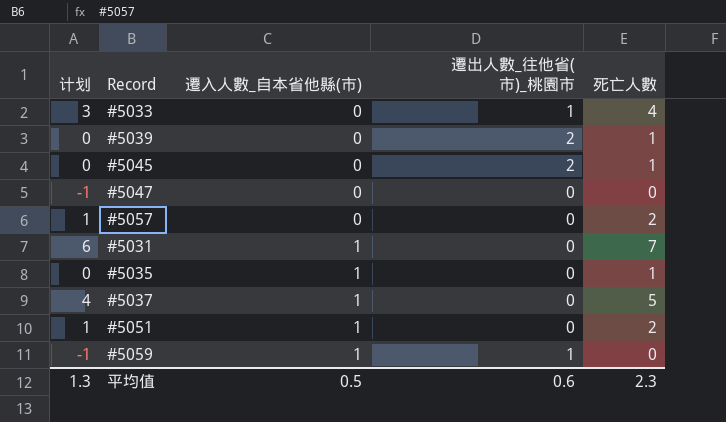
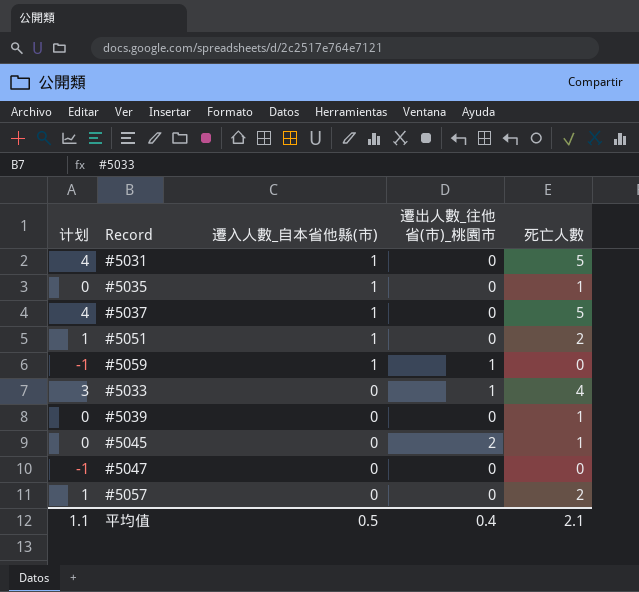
row order: 遷入人數_自本省他縣(市) ascending -> 遷入人數_自本省他縣(市) descending
#5031 | 计划: 6 -> 4
#5031 | 死亡人數: 7 -> 5
#5039 | 遷出人數_往他省(市)_桃園市: 2 -> 0
平均值 | 计划: 1.3 -> 1.1
平均值 | 遷出人數_往他省(市)_桃園市: 0.6 -> 0.4
平均值 | 死亡人數: 2.3 -> 2.1

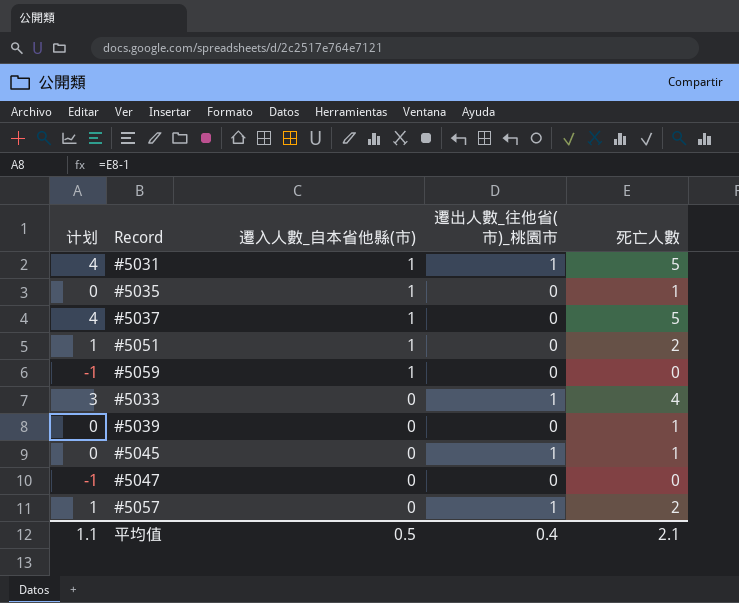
#5031 | 遷出人數_往他省(市)_桃園市: 0 -> 1
#5059 | 遷出人數_往他省(市)_桃園市: 1 -> 0
#5045 | 遷出人數_往他省(市)_桃園市: 2 -> 1
#5057 | 遷出人數_往他省(市)_桃園市: 0 -> 1

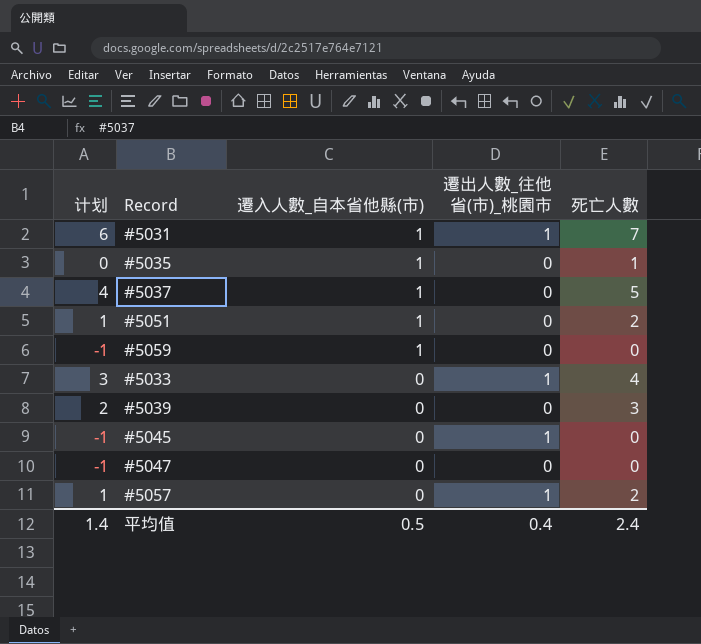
#5031 | 计划: 4 -> 6
#5031 | 死亡人數: 5 -> 7
#5039 | 计划: 0 -> 2
#5039 | 死亡人數: 1 -> 3
#5045 | 计划: 0 -> -1
#5045 | 死亡人數: 1 -> 0
平均值 | 计划: 1.1 -> 1.4
平均值 | 死亡人數: 2.1 -> 2.4

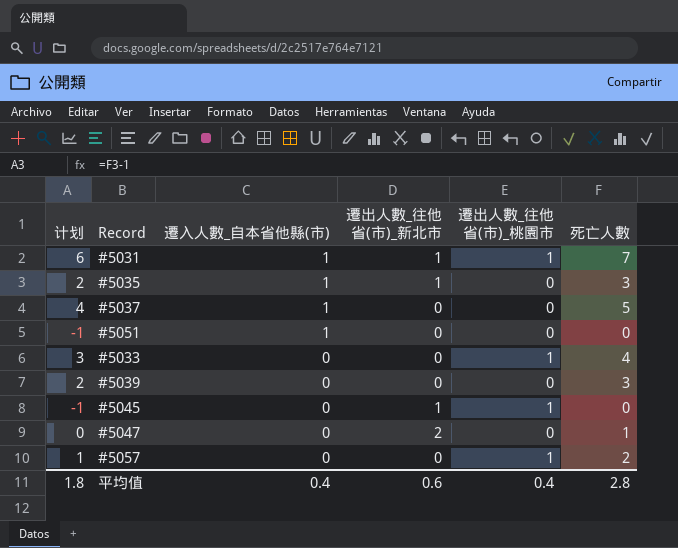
column 遷出人數_往他省(市)_新北市 | position: none -> 4
row #5059: -1 | 1 | 0 | 0 -> none
#5035 | 计划: 0 -> 2
#5035 | 死亡人數: 1 -> 3
#5051 | 计划: 1 -> -1
#5051 | 死亡人數: 2 -> 0
#5047 | 计划: -1 -> 0
#5047 | 死亡人數: 0 -> 1
平均值 | 计划: 1.4 -> 1.8
平均值 | 遷入人數_自本省他縣(市): 0.5 -> 0.4
平均值 | 死亡人數: 2.4 -> 2.8

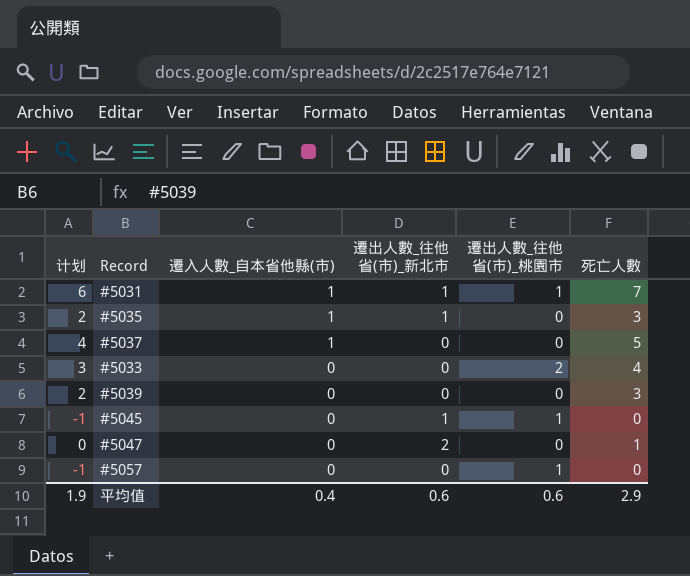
row #5051: -1 | 1 | 0 | 0 | 0 -> none
#5033 | 遷出人數_往他省(市)_桃園市: 1 -> 2
#5057 | 计划: 1 -> -1
#5057 | 死亡人數: 2 -> 0
平均值 | 计划: 1.8 -> 1.9
平均值 | 遷出人數_往他省(市)_桃園市: 0.4 -> 0.6
平均值 | 死亡人數: 2.8 -> 2.9

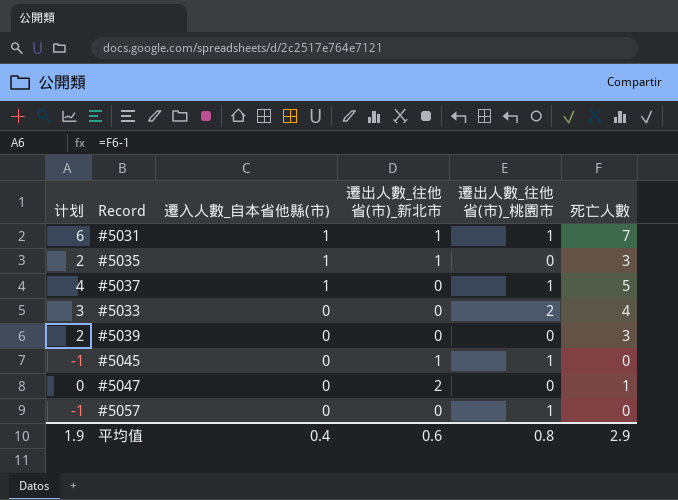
#5037 | 遷出人數_往他省(市)_桃園市: 0 -> 1
平均值 | 遷出人數_往他省(市)_桃園市: 0.6 -> 0.8

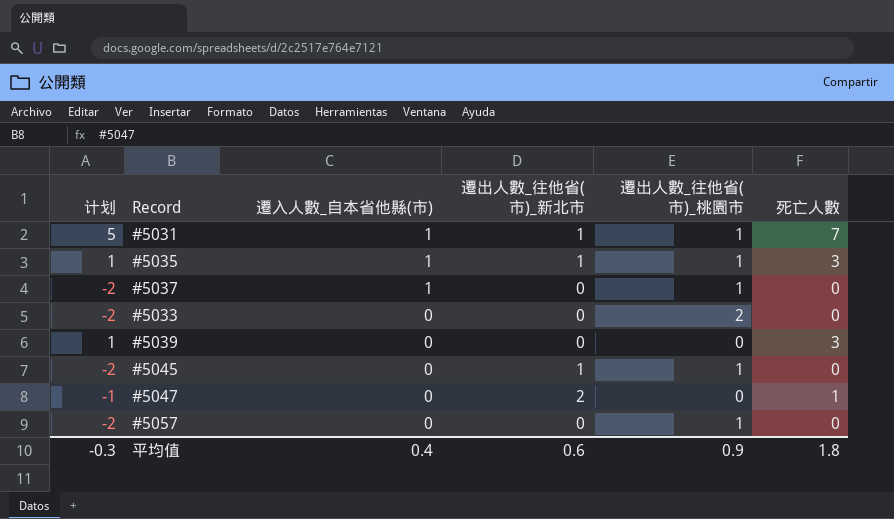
column 计划 | formula: [死亡人數] - 1 -> [死亡人數] - 2
#5035 | 遷出人數_往他省(市)_桃園市: 0 -> 1
#5037 | 死亡人數: 5 -> 0
#5033 | 死亡人數: 4 -> 0
平均值 | 计划: 1.9 -> -0.3
平均值 | 遷出人數_往他省(市)_桃園市: 0.8 -> 0.9
平均值 | 死亡人數: 2.9 -> 1.8

